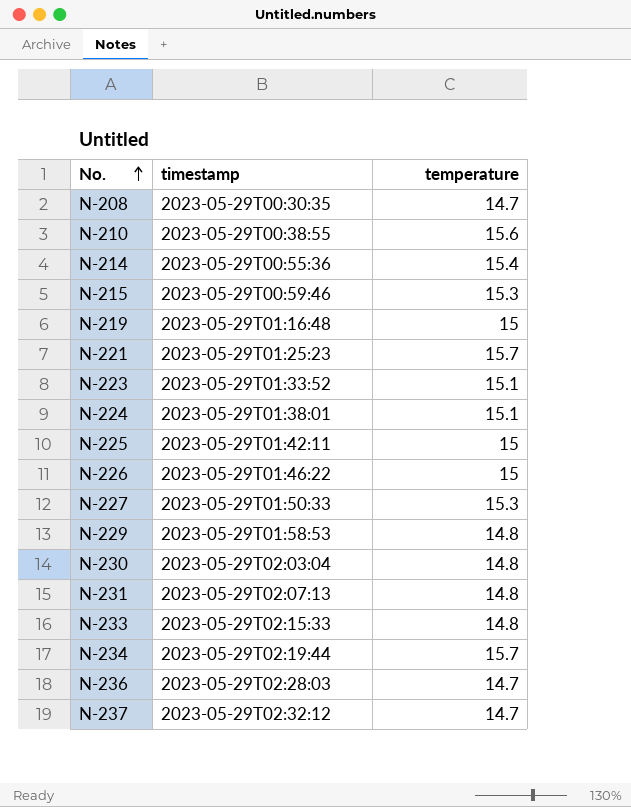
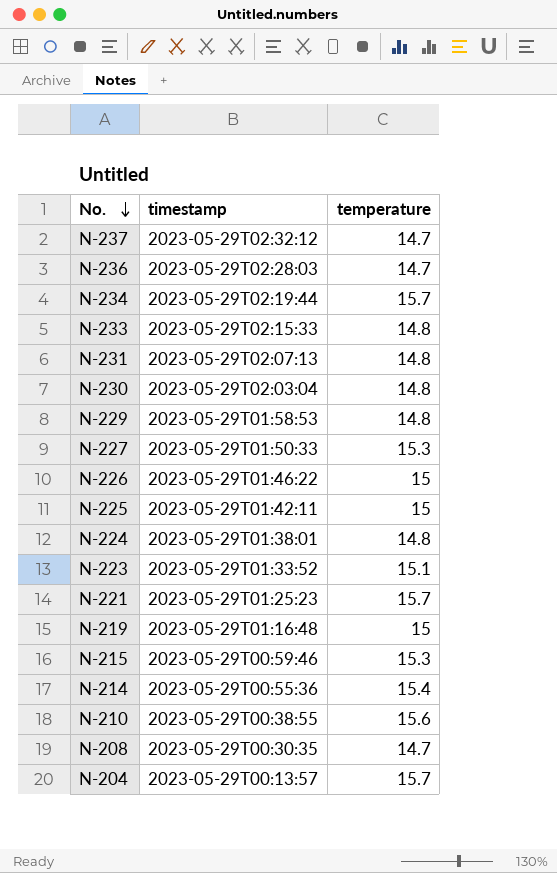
row order: No. ascending -> No. descending
N-224 | temperature: 15.1 -> 14.8
row N-204: none -> 2023-05-29T00:13:57 | 15.7

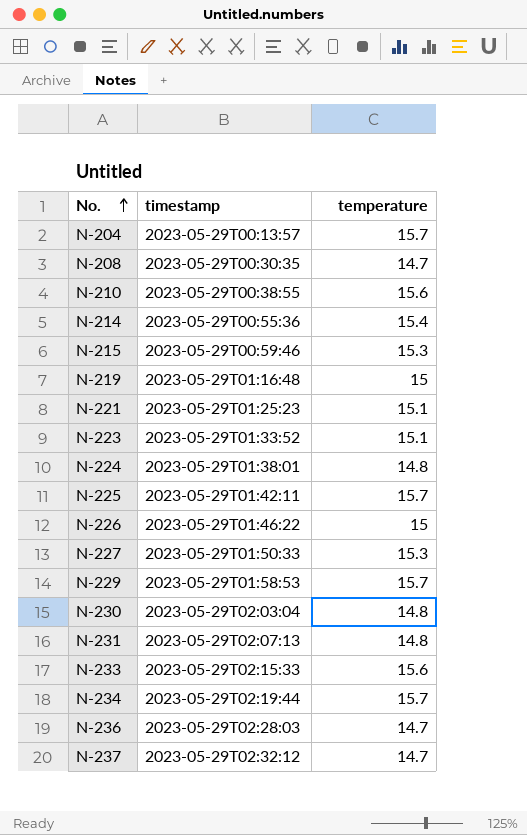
row order: No. descending -> No. ascending
N-221 | temperature: 15.7 -> 15.1
N-225 | temperature: 15 -> 15.7
N-229 | temperature: 14.8 -> 15.7
N-233 | temperature: 14.8 -> 15.6

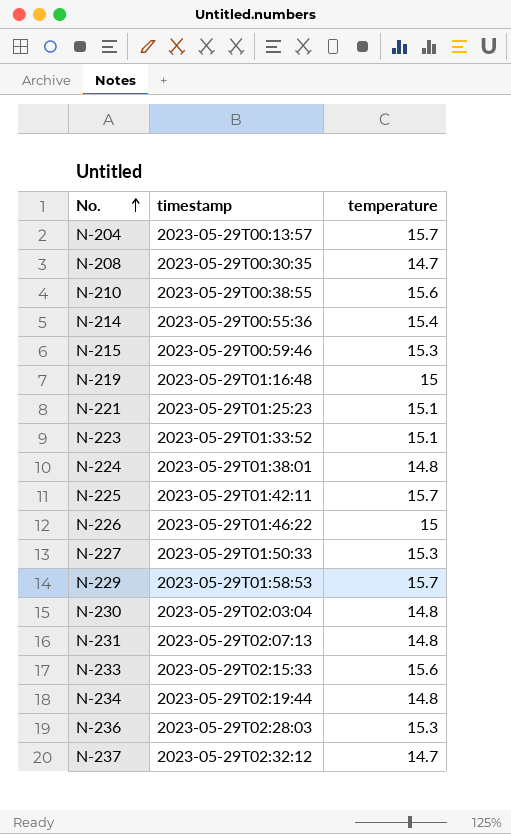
N-234 | temperature: 15.7 -> 14.8
N-236 | temperature: 14.7 -> 15.3

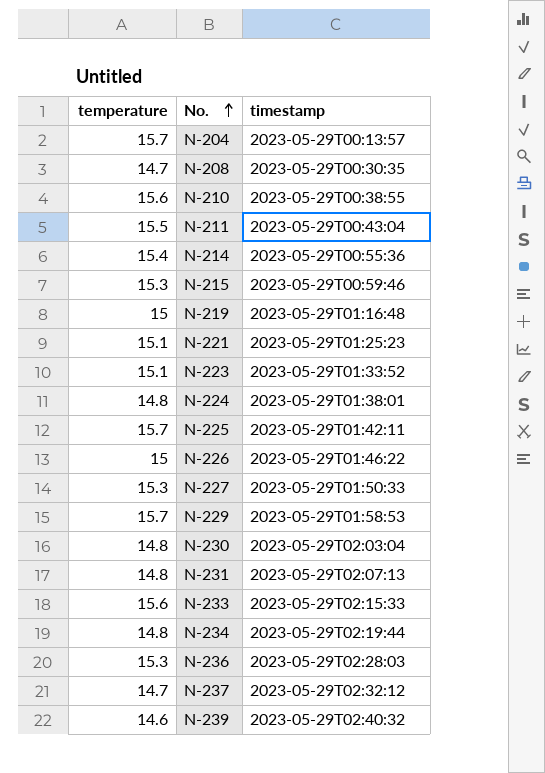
column temperature | position: 3 -> 1
row N-211: none -> 15.5 | 2023-05-29T00:43:04
row N-239: none -> 14.6 | 2023-05-29T02:40:32

